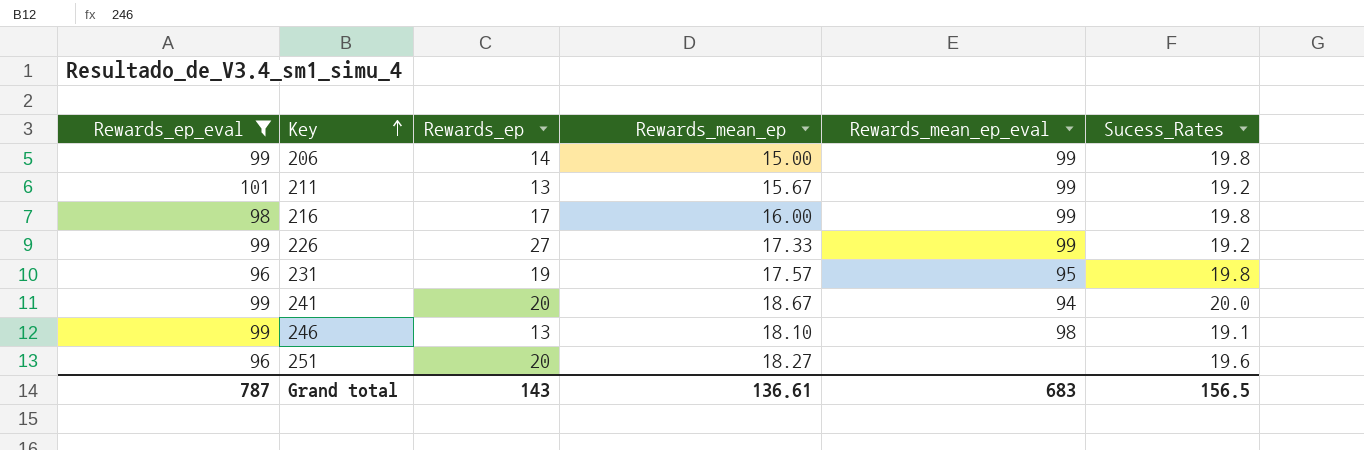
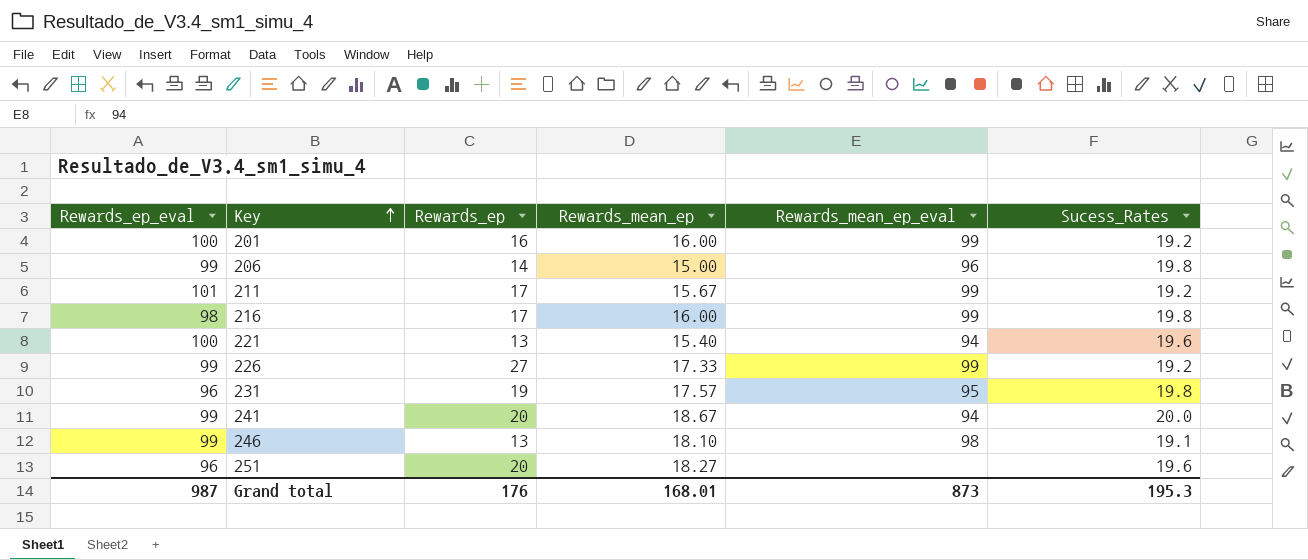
filter: Rewards_ep_eval != 100 -> none
206 | Rewards_mean_ep_eval: 99 -> 96
211 | Rewards_ep: 13 -> 17
Grand total | Rewards_ep_eval: 787 -> 987
Grand total | Rewards_ep: 143 -> 176
Grand total | Rewards_mean_ep: 136.61 -> 168.01
Grand total | Rewards_mean_ep_eval: 683 -> 873
Grand total | Sucess_Rates: 156.5 -> 195.3

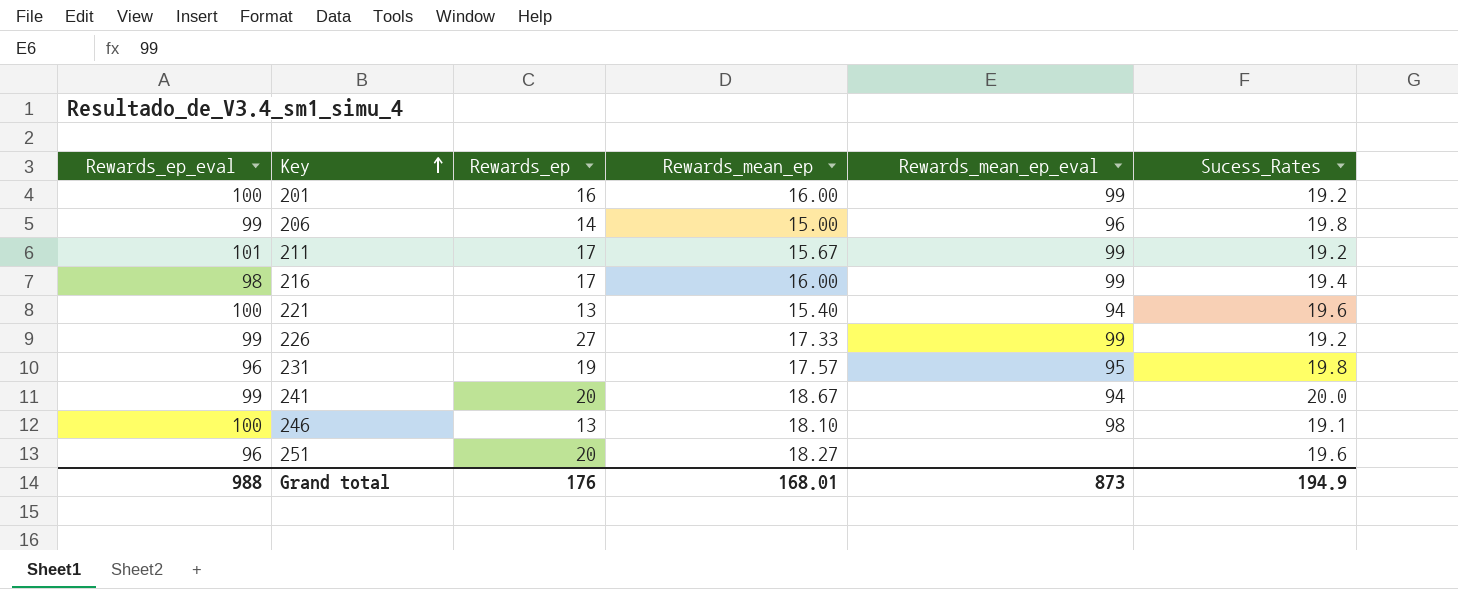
216 | Sucess_Rates: 19.8 -> 19.4
246 | Rewards_ep_eval: 99 -> 100
Grand total | Rewards_ep_eval: 987 -> 988
Grand total | Sucess_Rates: 195.3 -> 194.9

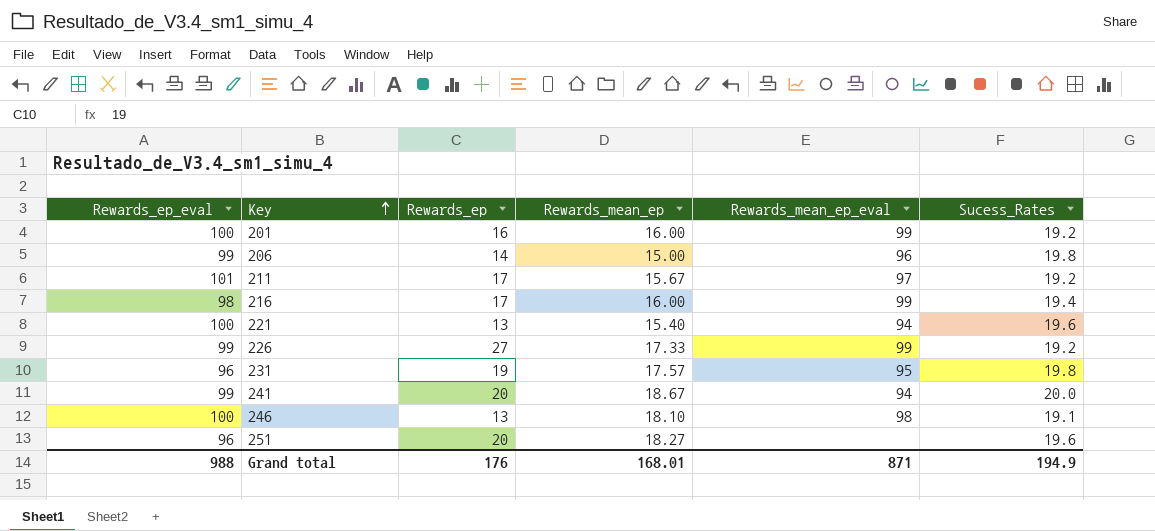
211 | Rewards_mean_ep_eval: 99 -> 97
Grand total | Rewards_mean_ep_eval: 873 -> 871

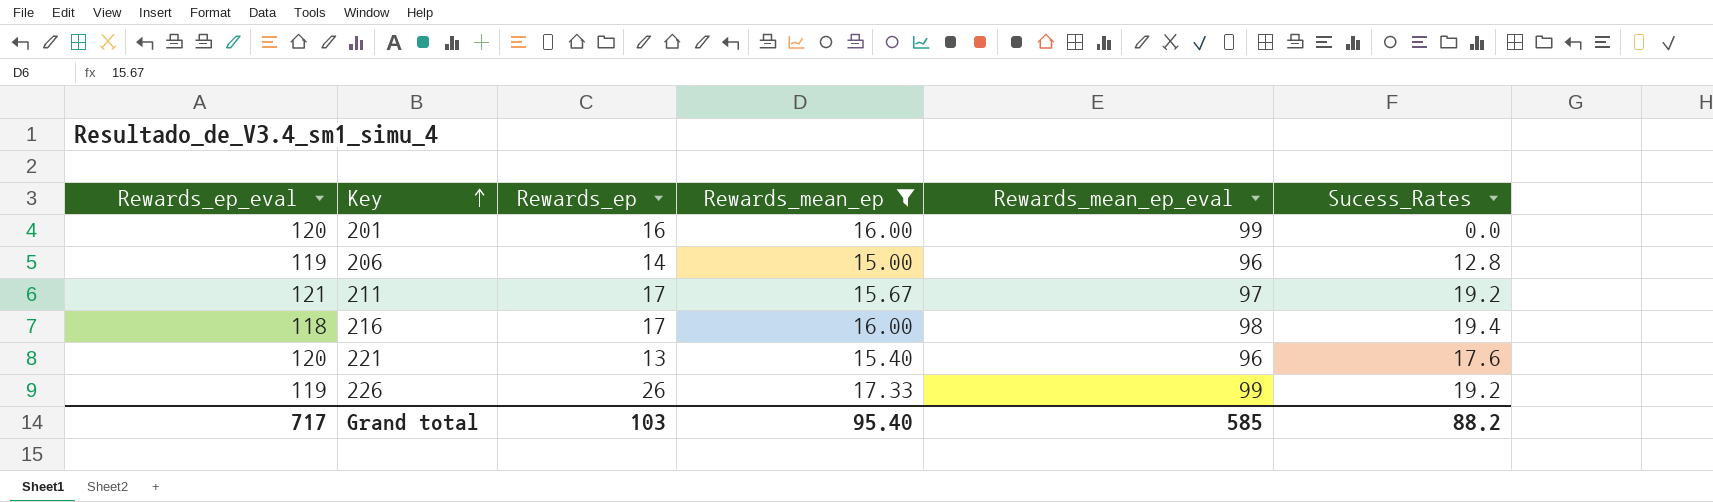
filter: none -> Rewards_mean_ep <= 17.33
201 | Rewards_ep_eval: 100 -> 120
201 | Sucess_Rates: 19.2 -> 0.0
206 | Rewards_ep_eval: 99 -> 119
206 | Sucess_Rates: 19.8 -> 12.8
211 | Rewards_ep_eval: 101 -> 121
216 | Rewards_ep_eval: 98 -> 118
216 | Rewards_mean_ep_eval: 99 -> 98
221 | Rewards_ep_eval: 100 -> 120
221 | Rewards_mean_ep_eval: 94 -> 96
221 | Sucess_Rates: 19.6 -> 17.6
226 | Rewards_ep_eval: 99 -> 119
226 | Rewards_ep: 27 -> 26
Grand total | Rewards_ep_eval: 988 -> 717
Grand total | Rewards_ep: 176 -> 103
Grand total | Rewards_mean_ep: 168.01 -> 95.40
Grand total | Rewards_mean_ep_eval: 871 -> 585
Grand total | Sucess_Rates: 194.9 -> 88.2

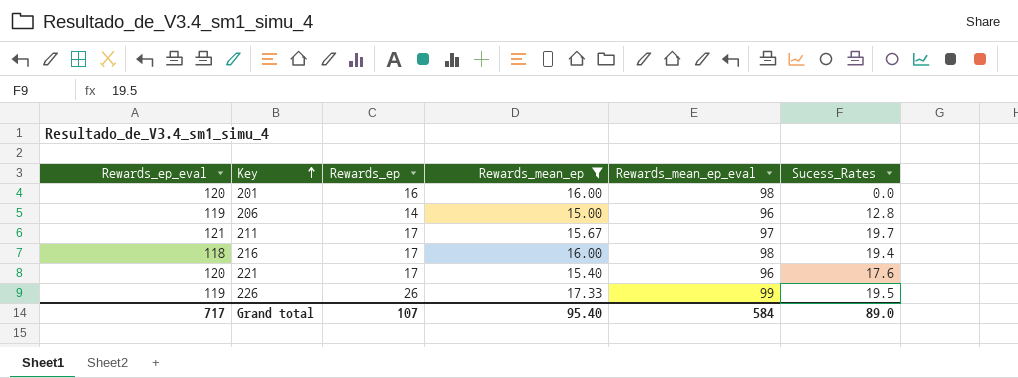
201 | Rewards_mean_ep_eval: 99 -> 98
211 | Sucess_Rates: 19.2 -> 19.7
221 | Rewards_ep: 13 -> 17
226 | Sucess_Rates: 19.2 -> 19.5
Grand total | Rewards_ep: 103 -> 107
Grand total | Rewards_mean_ep_eval: 585 -> 584
Grand total | Sucess_Rates: 88.2 -> 89.0

